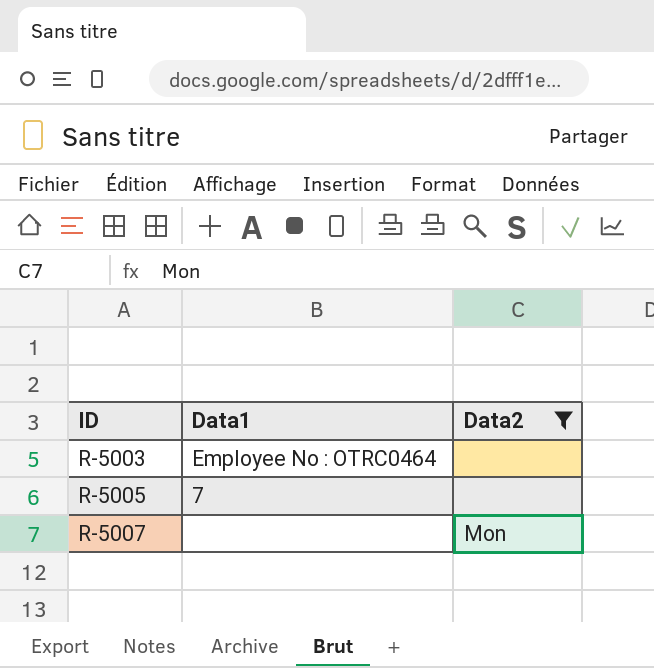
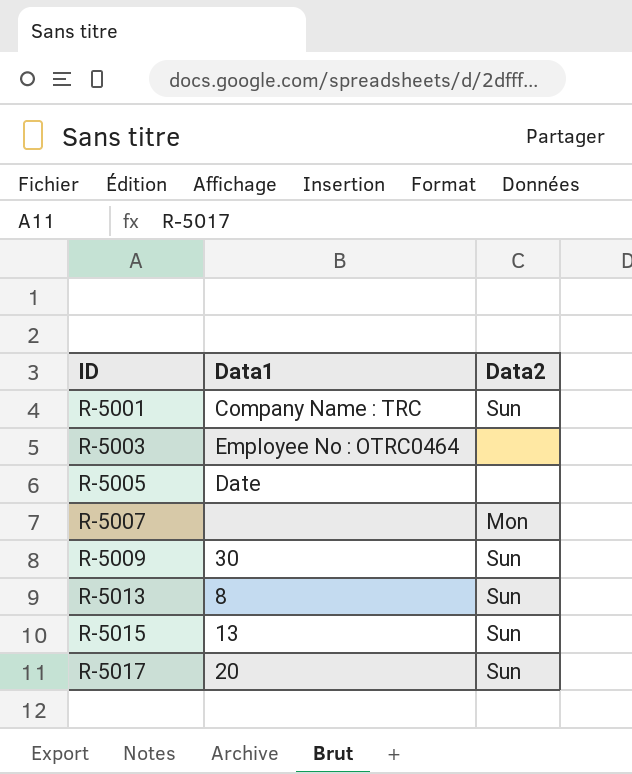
filter: Data2 != Sun -> none
R-5005 | Data1: 7 -> Date

